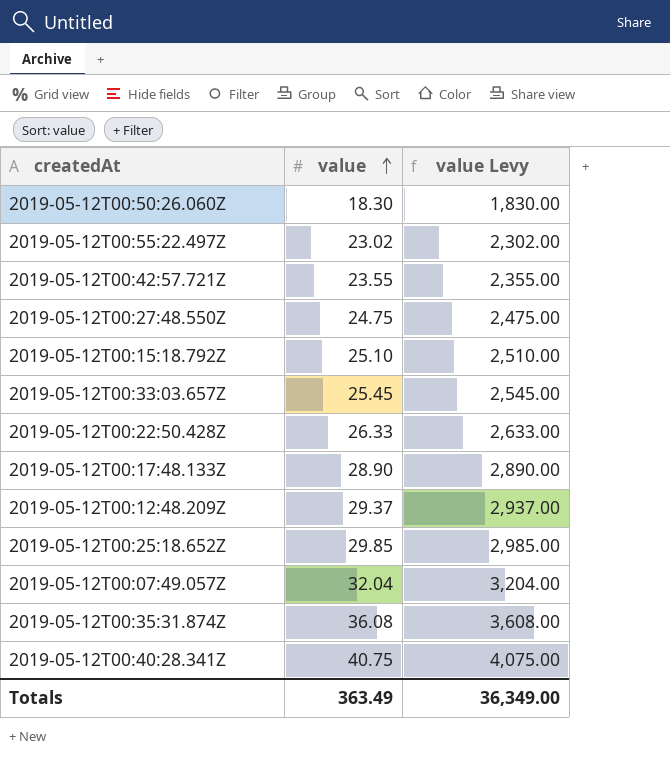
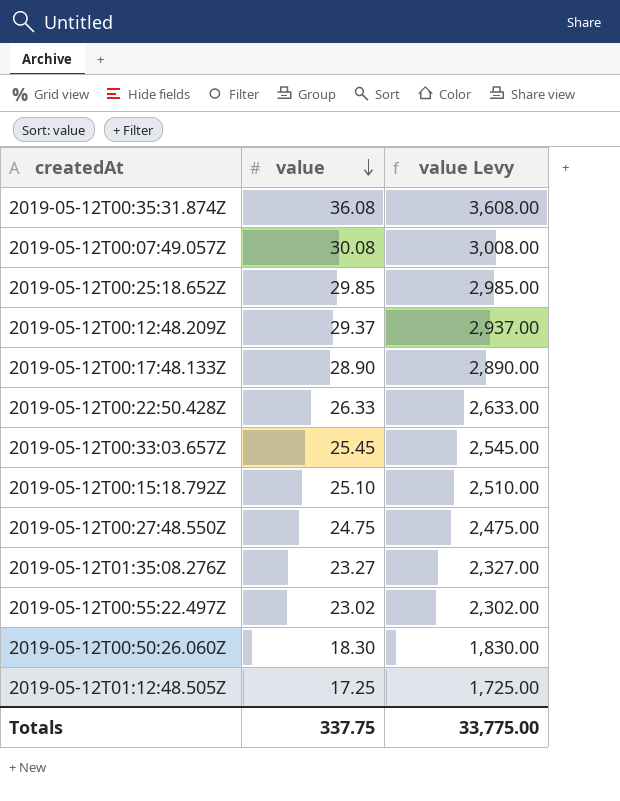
row order: value ascending -> value descending
row 2019-05-12T00:42:57.721Z: 23.55 | 2,355.00 -> none
row 2019-05-12T00:40:28.341Z: 40.75 | 4,075.00 -> none
2019-05-12T00:07:49.057Z | value: 32.04 -> 30.08
2019-05-12T00:07:49.057Z | value Levy: 3,204.00 -> 3,008.00
row 2019-05-12T01:35:08.276Z: none -> 23.27 | 2,327.00
row 2019-05-12T01:12:48.505Z: none -> 17.25 | 1,725.00
Totals | value: 363.49 -> 337.75
Totals | value Levy: 36,349.00 -> 33,775.00

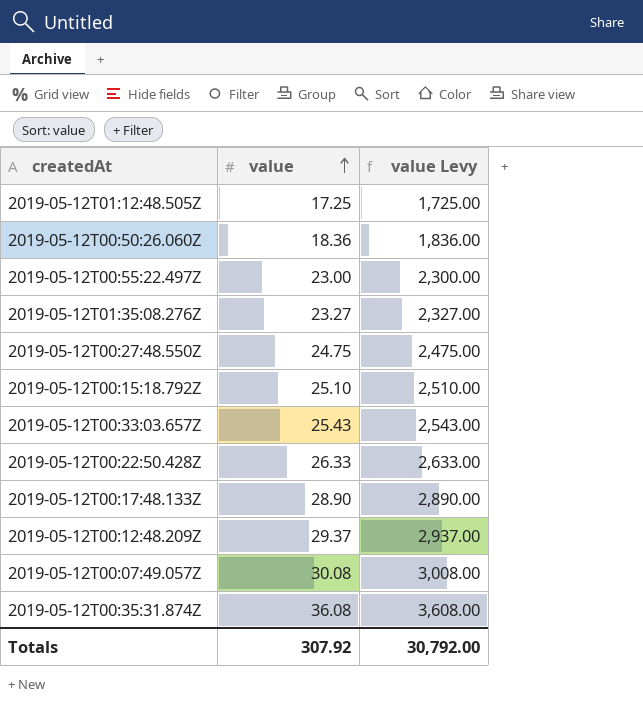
row order: value descending -> value ascending
row 2019-05-12T00:25:18.652Z: 29.85 | 2,985.00 -> none
2019-05-12T00:50:26.060Z | value: 18.30 -> 18.36
2019-05-12T00:50:26.060Z | value Levy: 1,830.00 -> 1,836.00
2019-05-12T00:55:22.497Z | value: 23.02 -> 23.00
2019-05-12T00:55:22.497Z | value Levy: 2,302.00 -> 2,300.00
2019-05-12T00:33:03.657Z | value: 25.45 -> 25.43
2019-05-12T00:33:03.657Z | value Levy: 2,545.00 -> 2,543.00
Totals | value: 337.75 -> 307.92
Totals | value Levy: 33,775.00 -> 30,792.00

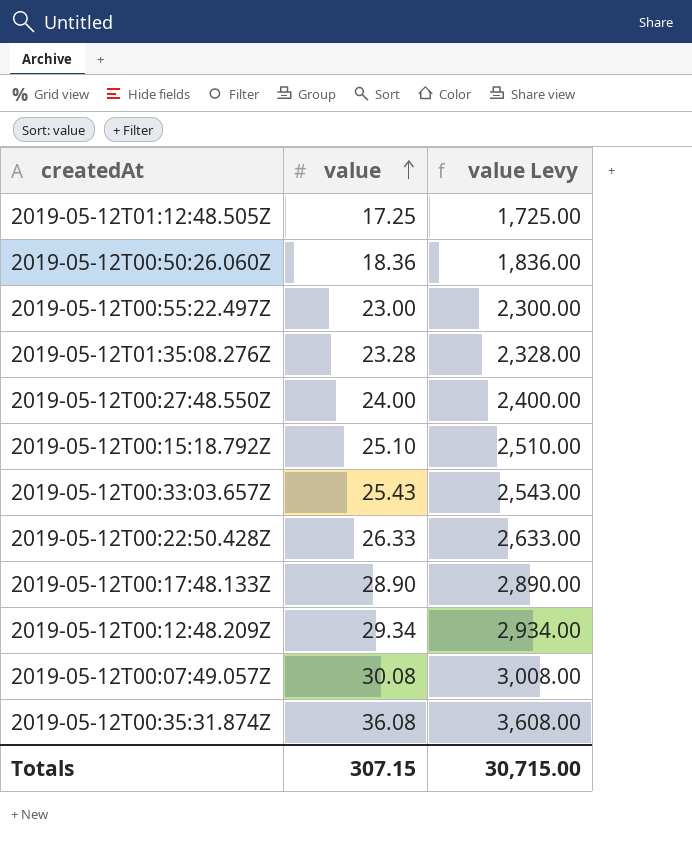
2019-05-12T01:35:08.276Z | value: 23.27 -> 23.28
2019-05-12T01:35:08.276Z | value Levy: 2,327.00 -> 2,328.00
2019-05-12T00:27:48.550Z | value: 24.75 -> 24.00
2019-05-12T00:27:48.550Z | value Levy: 2,475.00 -> 2,400.00
2019-05-12T00:12:48.209Z | value: 29.37 -> 29.34
2019-05-12T00:12:48.209Z | value Levy: 2,937.00 -> 2,934.00
Totals | value: 307.92 -> 307.15
Totals | value Levy: 30,792.00 -> 30,715.00

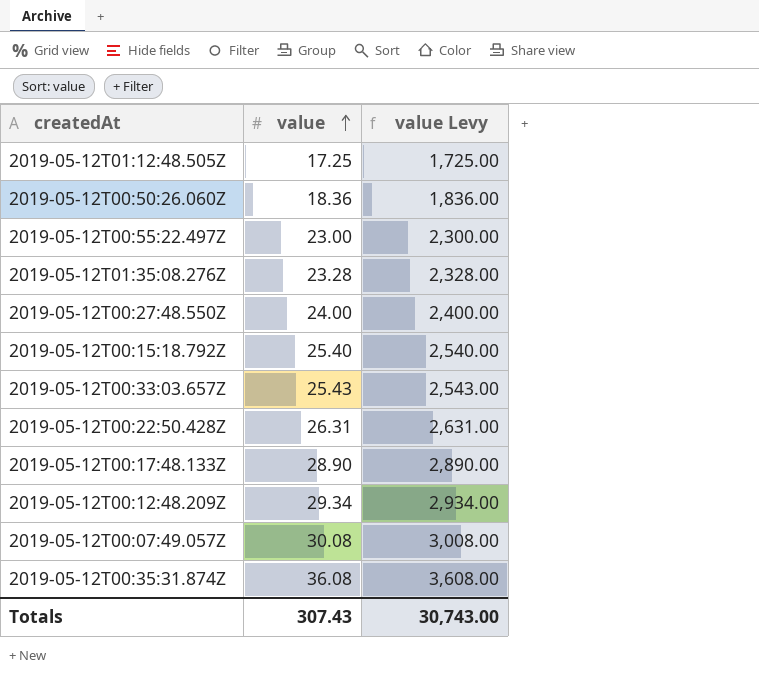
2019-05-12T00:15:18.792Z | value: 25.10 -> 25.40
2019-05-12T00:15:18.792Z | value Levy: 2,510.00 -> 2,540.00
2019-05-12T00:22:50.428Z | value: 26.33 -> 26.31
2019-05-12T00:22:50.428Z | value Levy: 2,633.00 -> 2,631.00
Totals | value: 307.15 -> 307.43
Totals | value Levy: 30,715.00 -> 30,743.00

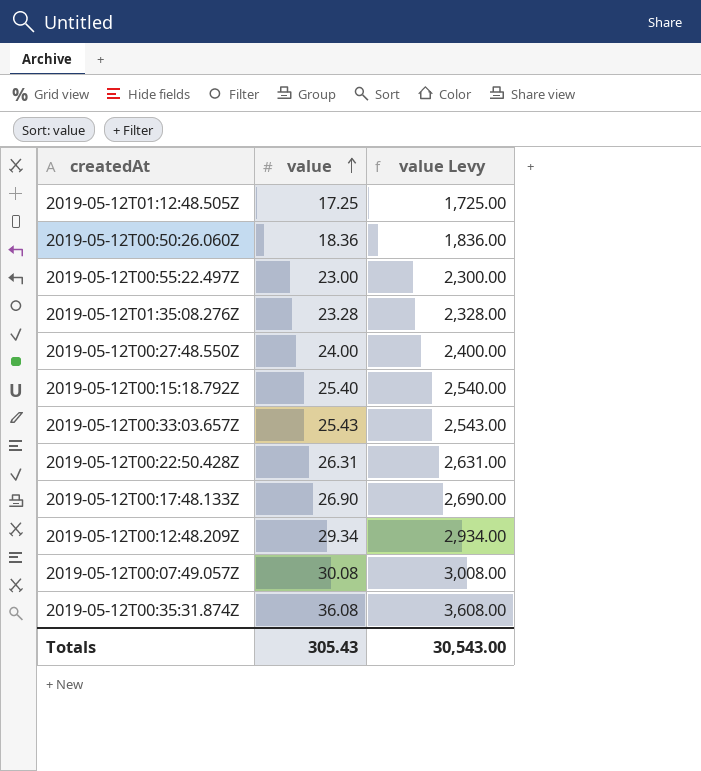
2019-05-12T00:17:48.133Z | value: 28.90 -> 26.90
2019-05-12T00:17:48.133Z | value Levy: 2,890.00 -> 2,690.00
Totals | value: 307.43 -> 305.43
Totals | value Levy: 30,743.00 -> 30,543.00

